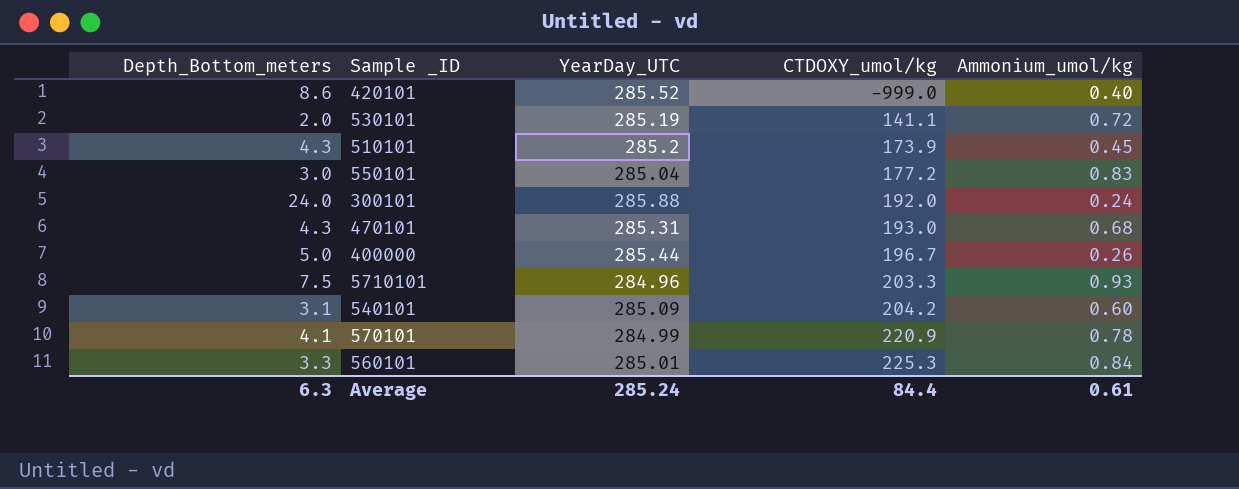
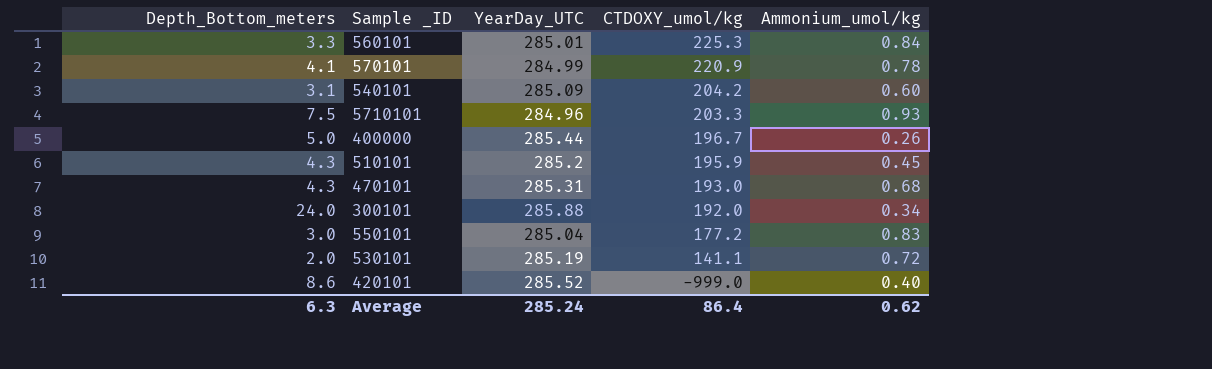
row order: CTDOXY_umol/kg ascending -> CTDOXY_umol/kg descending
510101 | CTDOXY_umol/kg: 173.9 -> 195.9
300101 | Ammonium_umol/kg: 0.24 -> 0.34
Average | CTDOXY_umol/kg: 84.4 -> 86.4
Average | Ammonium_umol/kg: 0.61 -> 0.62

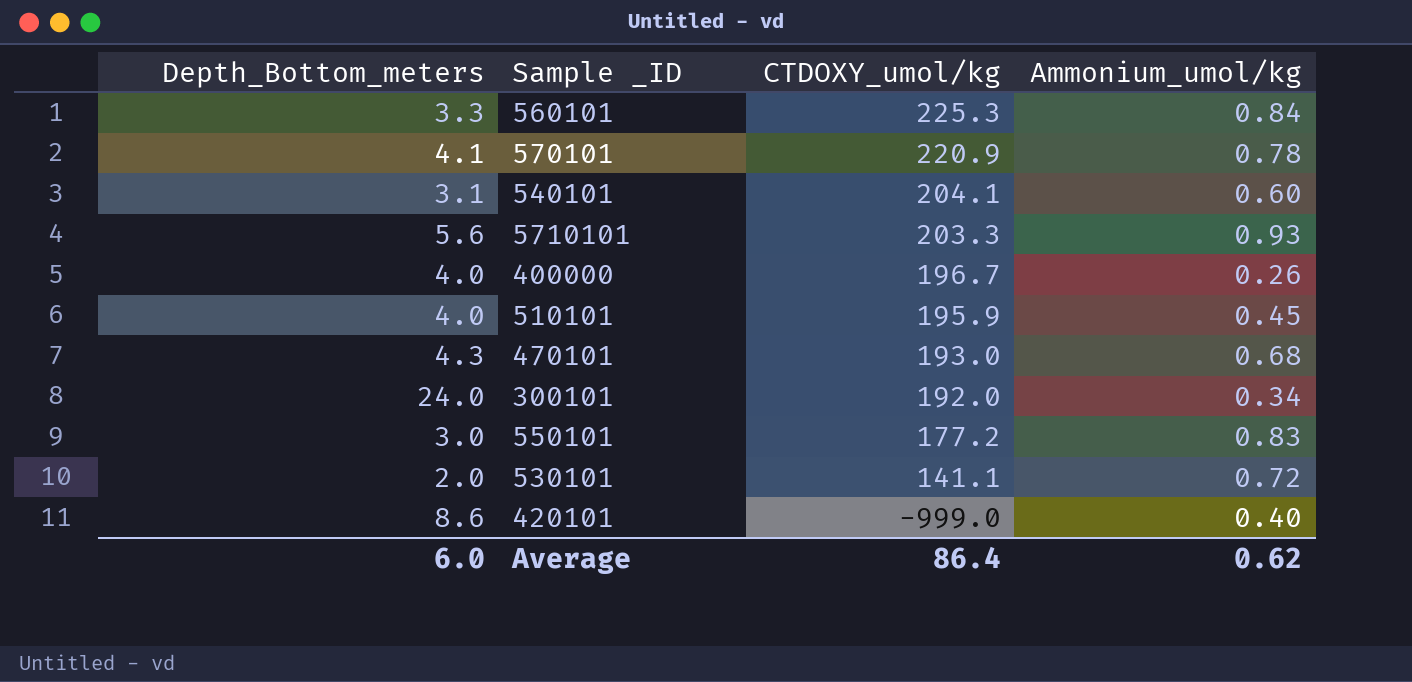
column YearDay_UTC | position: 3 -> none
540101 | CTDOXY_umol/kg: 204.2 -> 204.1
5710101 | Depth_Bottom_meters: 7.5 -> 5.6
400000 | Depth_Bottom_meters: 5.0 -> 4.0
510101 | Depth_Bottom_meters: 4.3 -> 4.0
Average | Depth_Bottom_meters: 6.3 -> 6.0

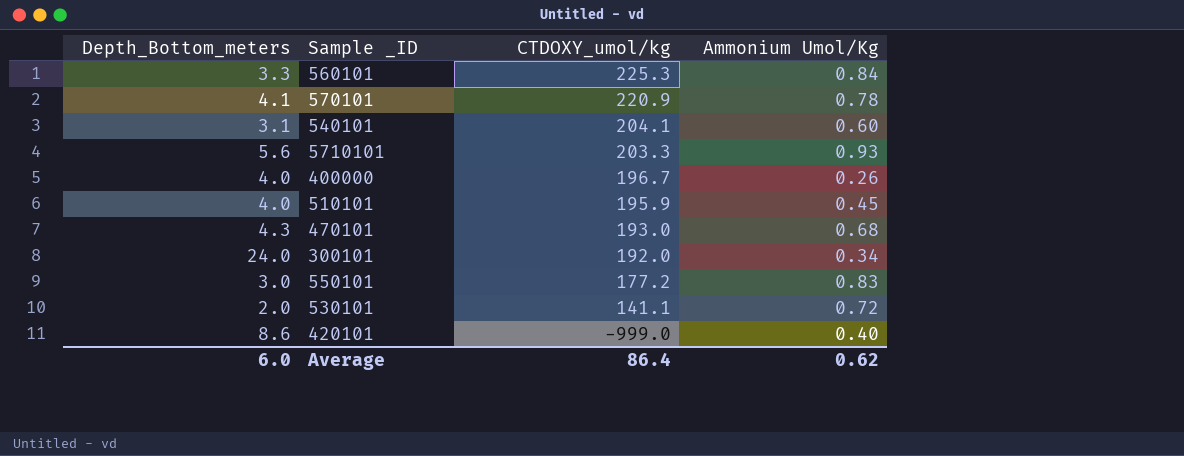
column name: Ammonium_umol/kg -> Ammonium Umol/Kg

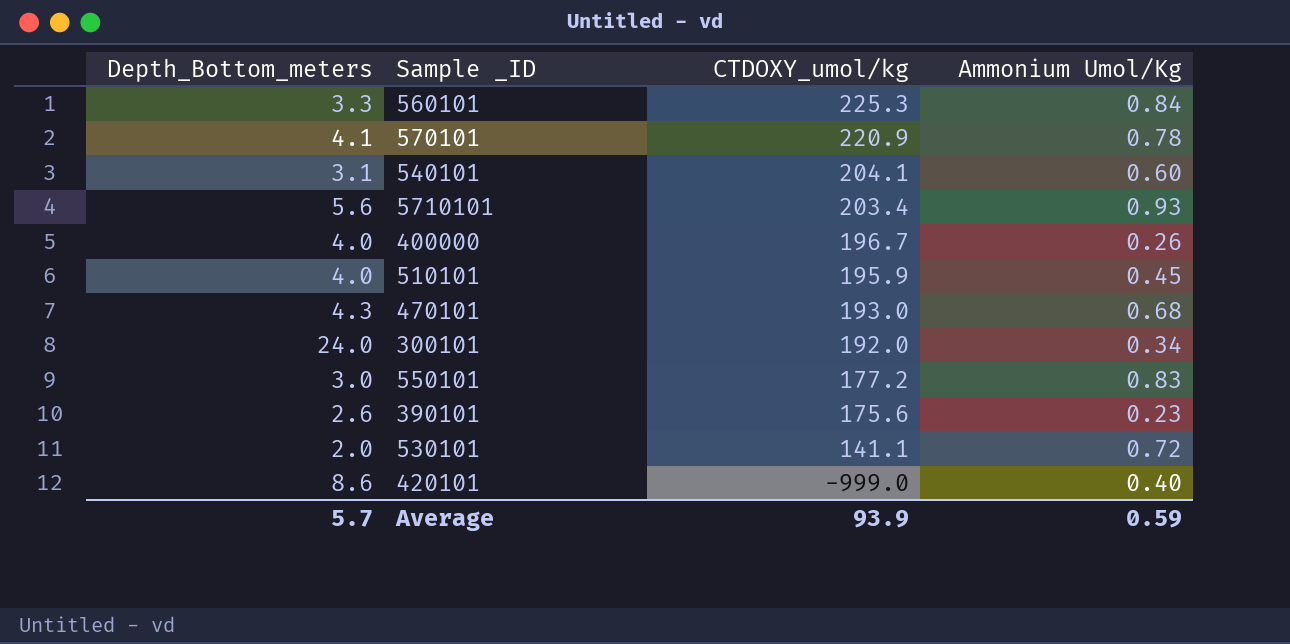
5710101 | CTDOXY_umol/kg: 203.3 -> 203.4
row 390101: none -> 2.6 | 175.6 | 0.23
Average | Depth_Bottom_meters: 6.0 -> 5.7
Average | CTDOXY_umol/kg: 86.4 -> 93.9
Average | Ammonium Umol/Kg: 0.62 -> 0.59

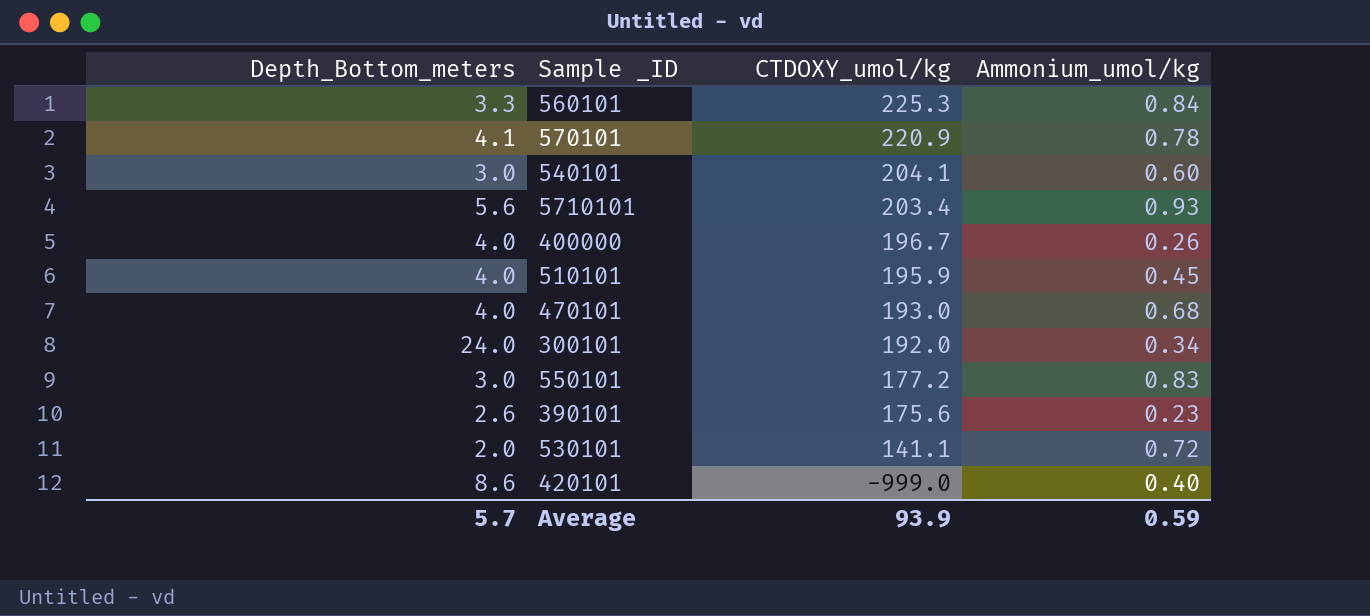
column name: Ammonium Umol/Kg -> Ammonium_umol/kg
540101 | Depth_Bottom_meters: 3.1 -> 3.0
470101 | Depth_Bottom_meters: 4.3 -> 4.0

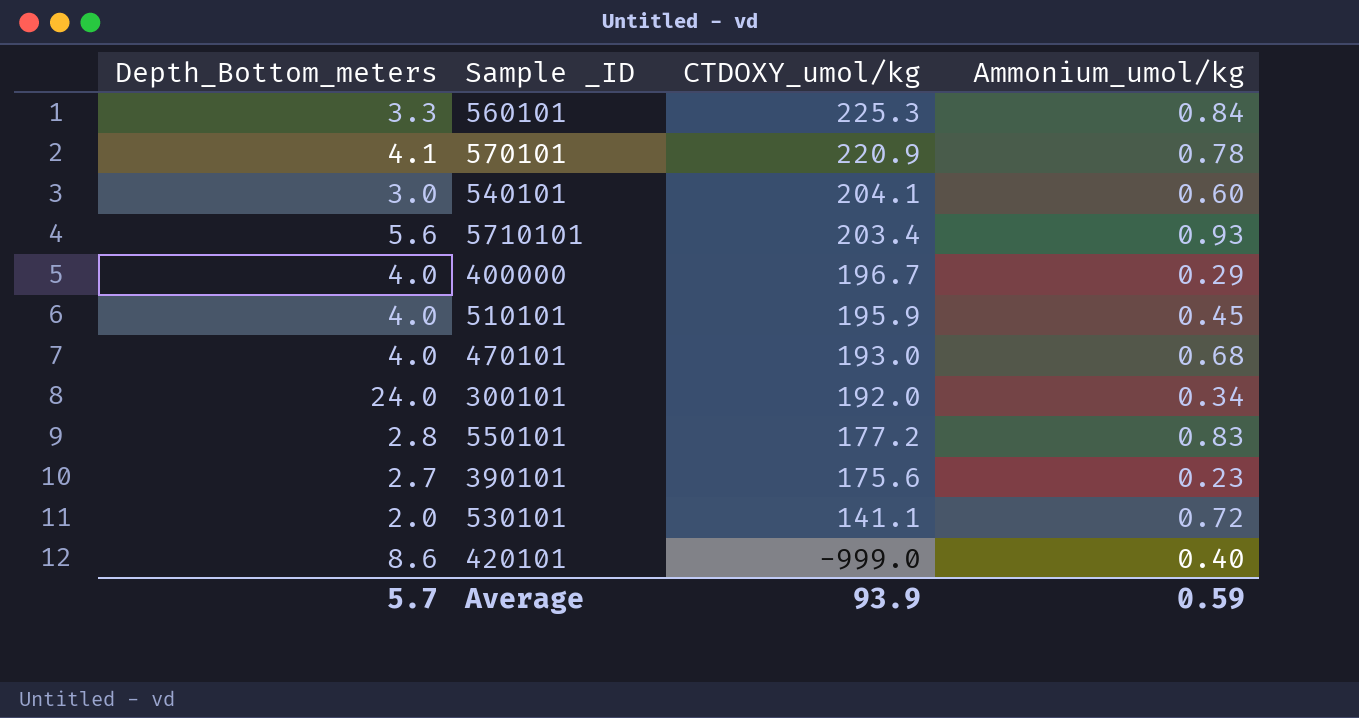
400000 | Ammonium_umol/kg: 0.26 -> 0.29
550101 | Depth_Bottom_meters: 3.0 -> 2.8
390101 | Depth_Bottom_meters: 2.6 -> 2.7

